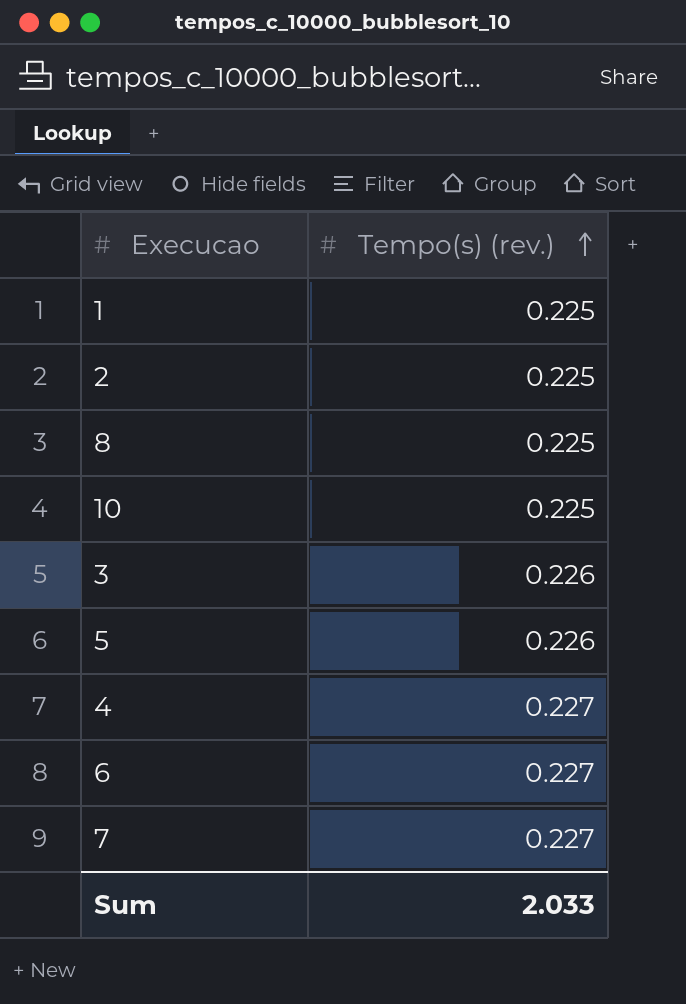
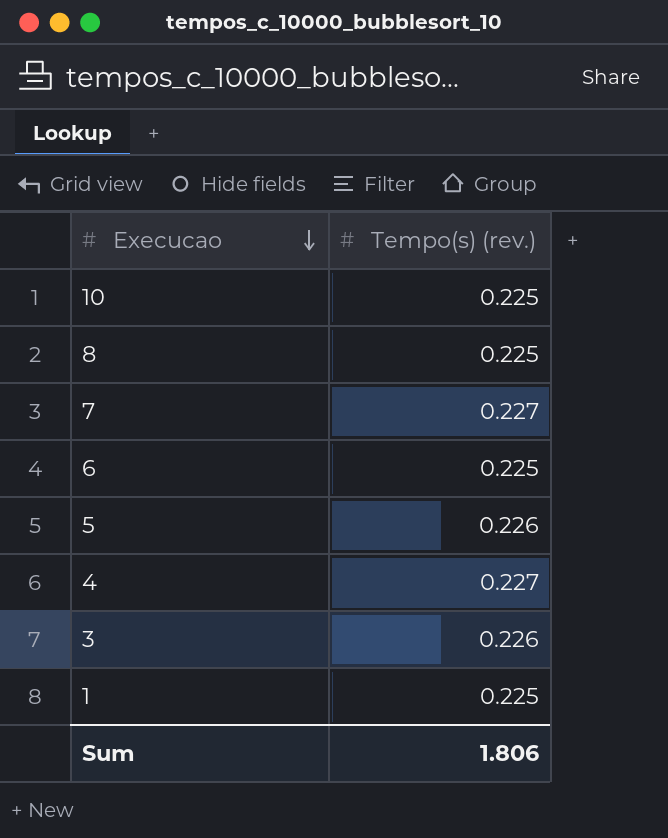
row order: Tempo(s) (rev.) ascending -> Execucao descending
row 2: 0.225 -> none
6 | Tempo(s) (rev.): 0.227 -> 0.225
Sum | Tempo(s) (rev.): 2.033 -> 1.806

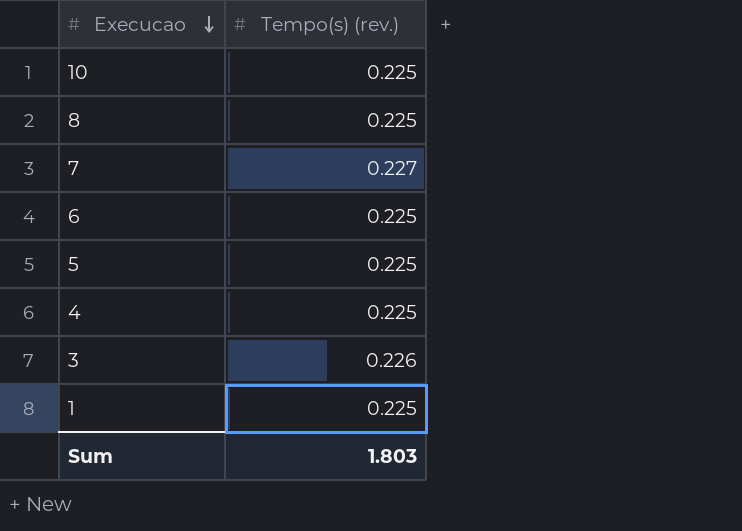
5 | Tempo(s) (rev.): 0.226 -> 0.225
4 | Tempo(s) (rev.): 0.227 -> 0.225
Sum | Tempo(s) (rev.): 1.806 -> 1.803

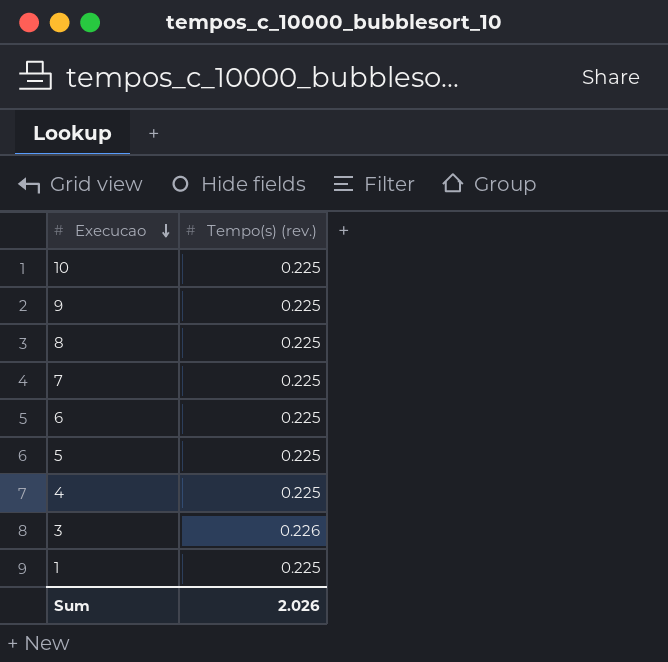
row 9: none -> 0.225
7 | Tempo(s) (rev.): 0.227 -> 0.225
Sum | Tempo(s) (rev.): 1.803 -> 2.026

